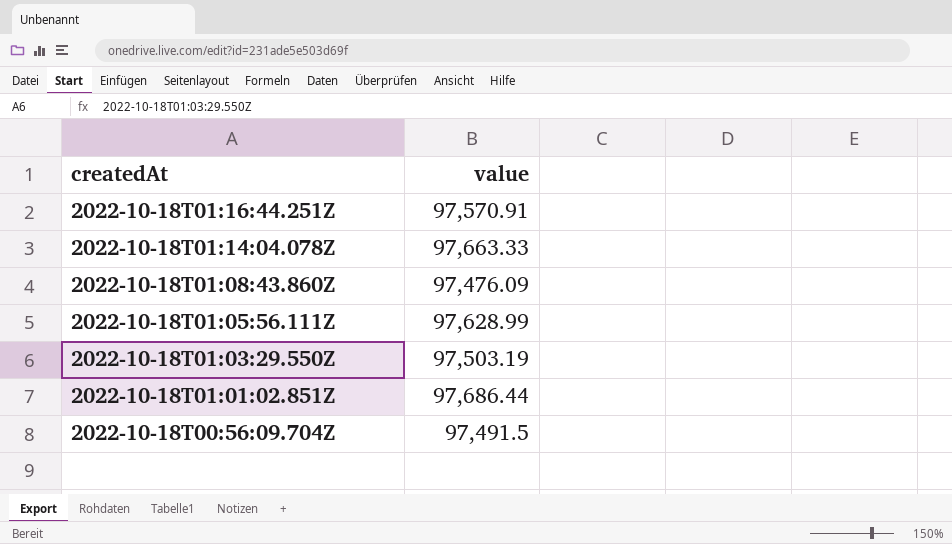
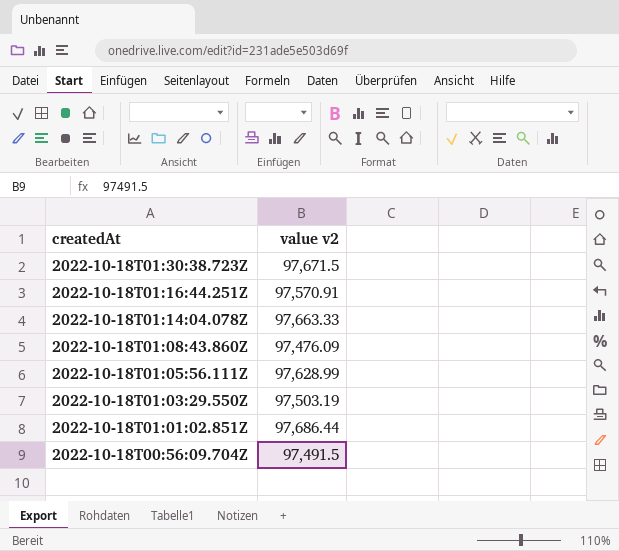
column name: value -> value v2
row 2022-10-18T01:30:38.723Z: none -> 97,671.5

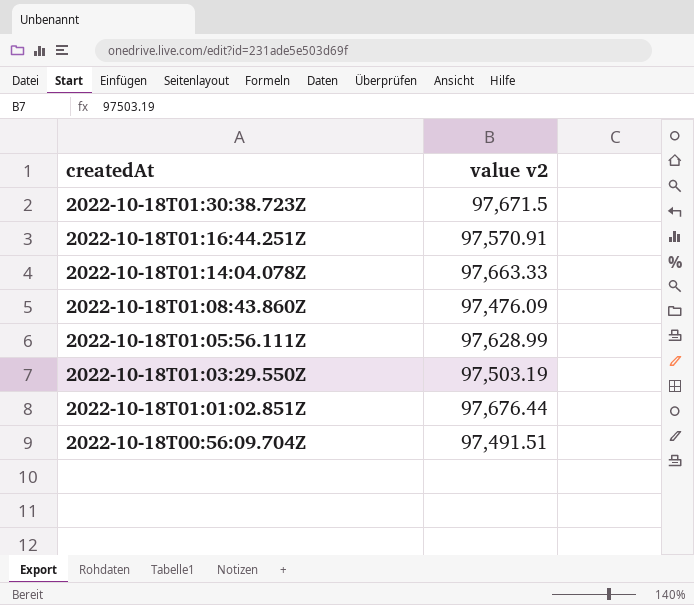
2022-10-18T01:01:02.851Z | value v2: 97,686.44 -> 97,676.44
2022-10-18T00:56:09.704Z | value v2: 97,491.5 -> 97,491.51

